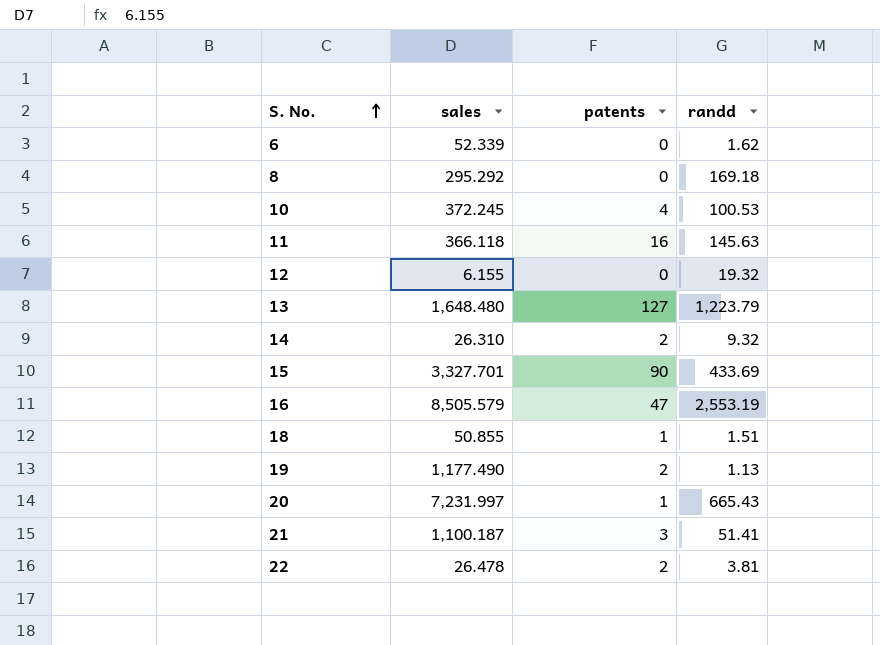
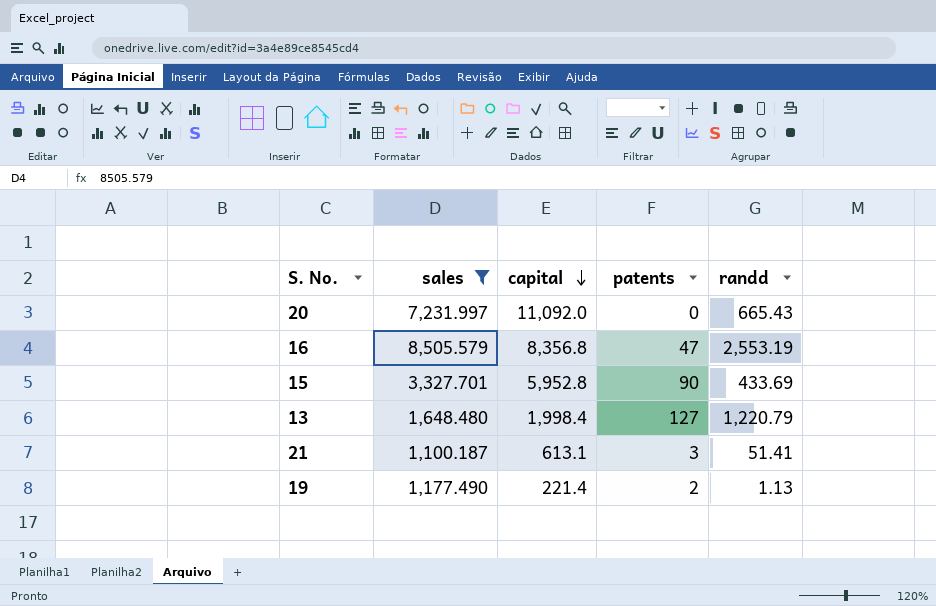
filter: none -> sales >= 1,100.187
row order: S. No. ascending -> capital descending
column capital | position: none -> 3
20 | patents: 1 -> 0
13 | randd: 1,223.79 -> 1,220.79

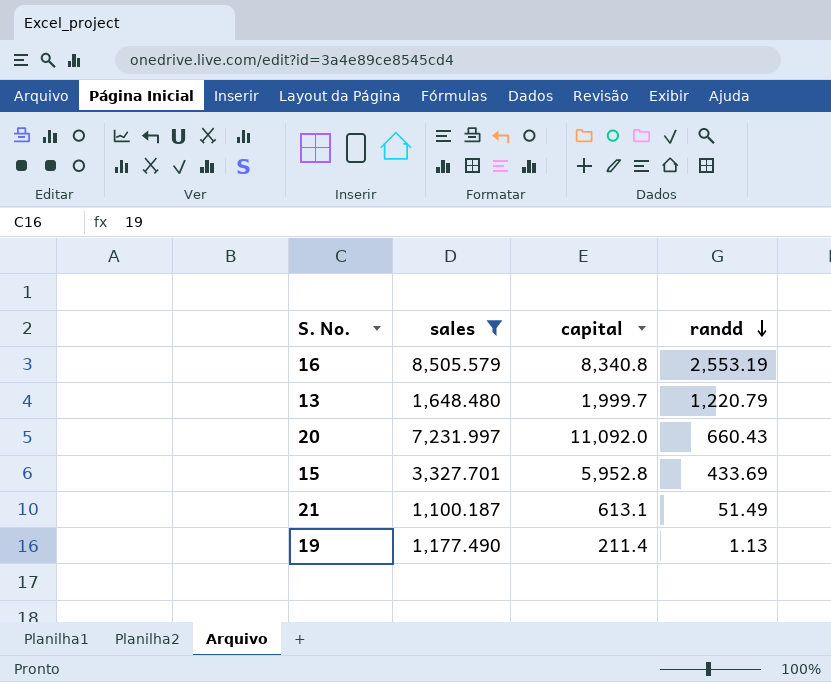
row order: capital descending -> randd descending
column patents | position: 4 -> none
16 | capital: 8,356.8 -> 8,340.8
13 | capital: 1,998.4 -> 1,999.7
20 | randd: 665.43 -> 660.43
21 | randd: 51.41 -> 51.49
19 | capital: 221.4 -> 211.4

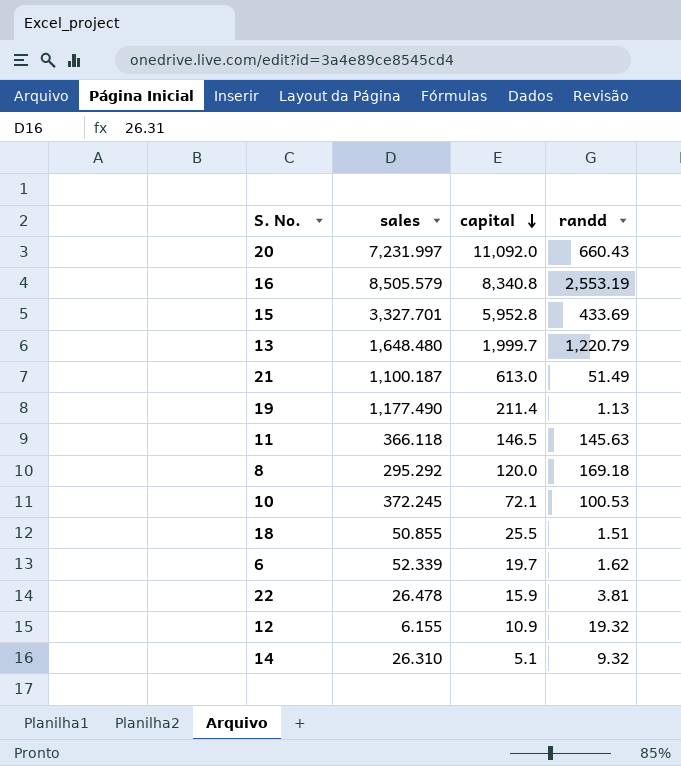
filter: sales >= 1,100.187 -> none
row order: randd descending -> capital descending
21 | capital: 613.1 -> 613.0

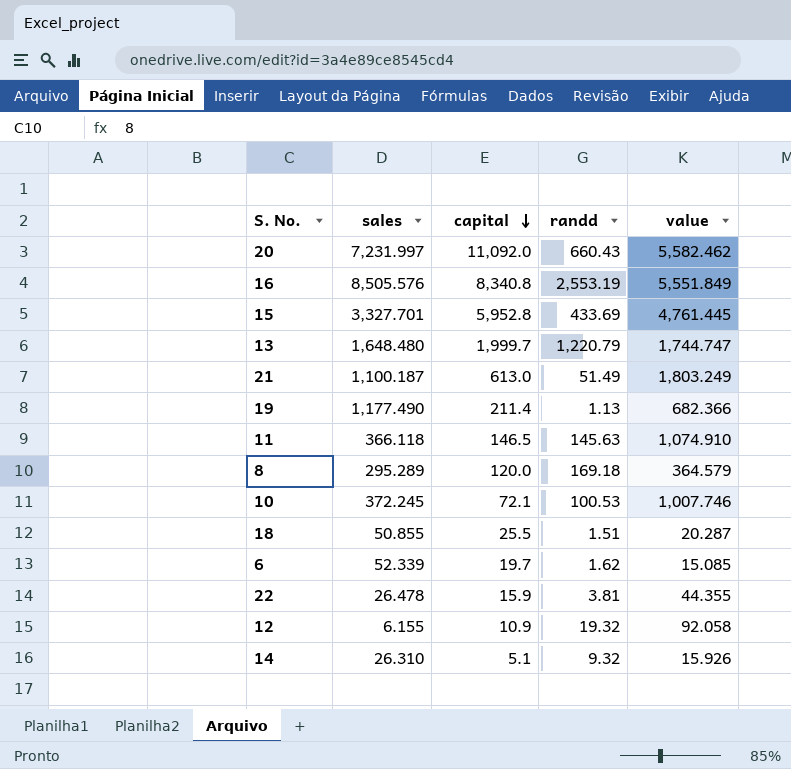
column value | position: none -> 5
16 | sales: 8,505.579 -> 8,505.576
8 | sales: 295.292 -> 295.289

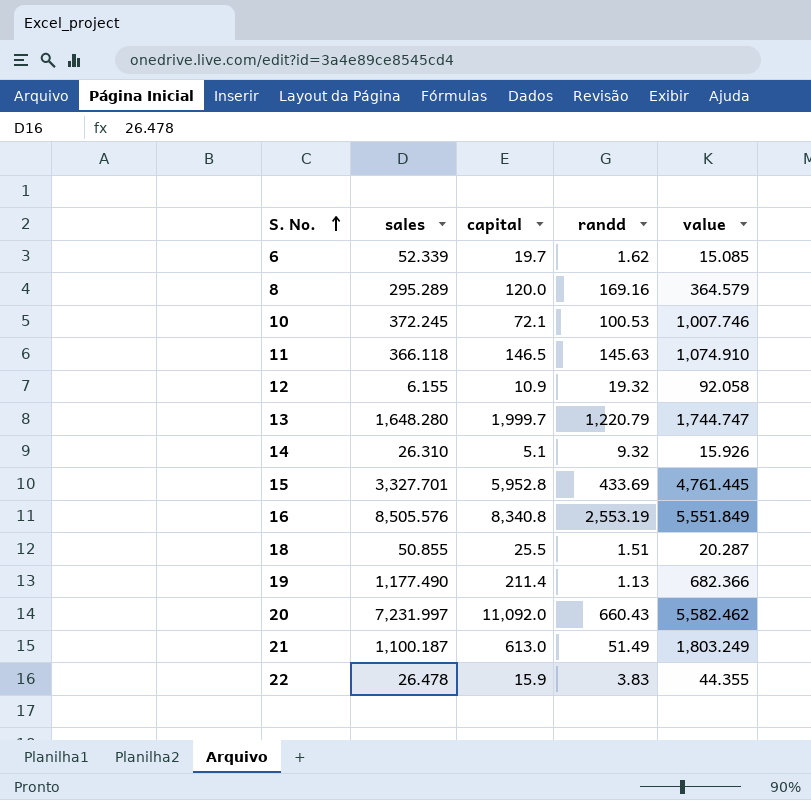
row order: capital descending -> S. No. ascending
8 | randd: 169.18 -> 169.16
13 | sales: 1,648.480 -> 1,648.280
22 | randd: 3.81 -> 3.83

